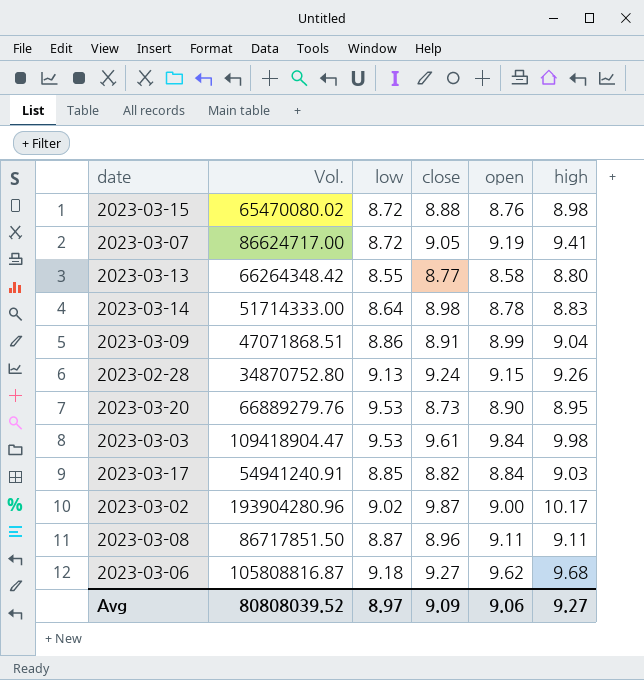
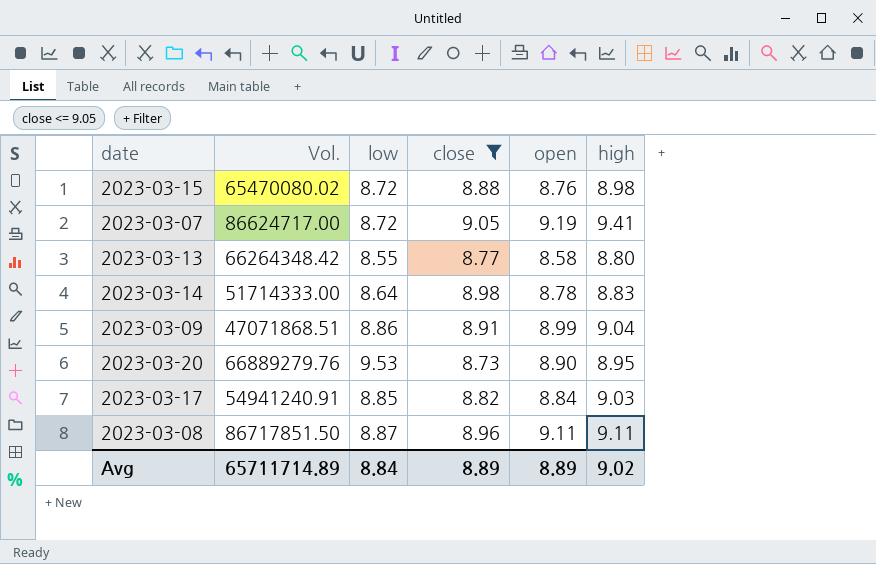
filter: none -> close <= 9.05
Avg | Vol.: 80808039.52 -> 65711714.89
Avg | low: 8.97 -> 8.84
Avg | close: 9.09 -> 8.89
Avg | open: 9.06 -> 8.89
Avg | high: 9.27 -> 9.02

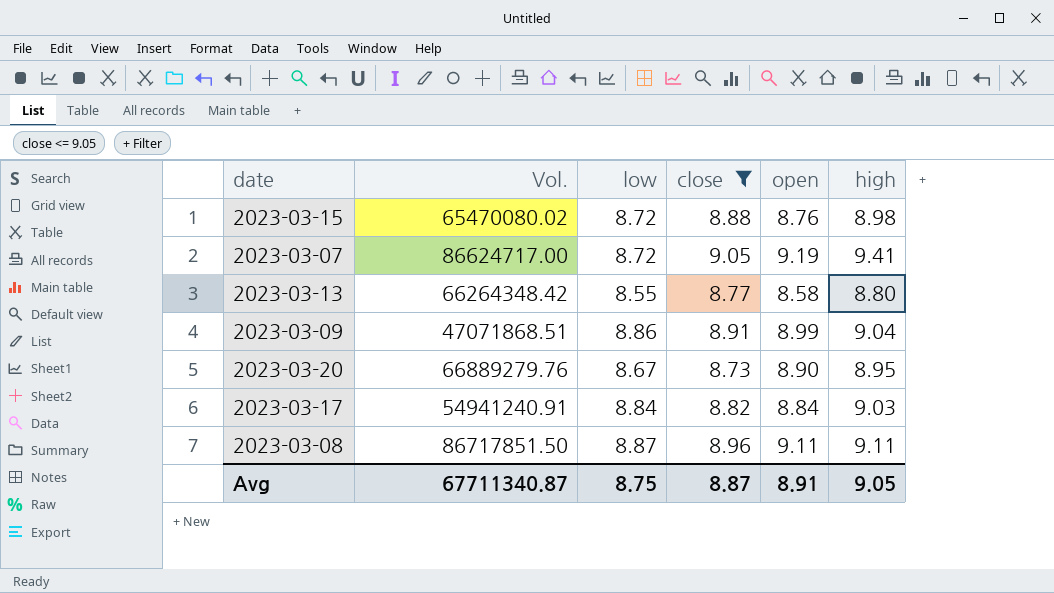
row 2023-03-14: 51714333.00 | 8.64 | 8.98 | 8.78 | 8.83 -> none
2023-03-20 | low: 9.53 -> 8.67
2023-03-17 | low: 8.85 -> 8.84
Avg | Vol.: 65711714.89 -> 67711340.87
Avg | low: 8.84 -> 8.75
Avg | close: 8.89 -> 8.87
Avg | open: 8.89 -> 8.91
Avg | high: 9.02 -> 9.05

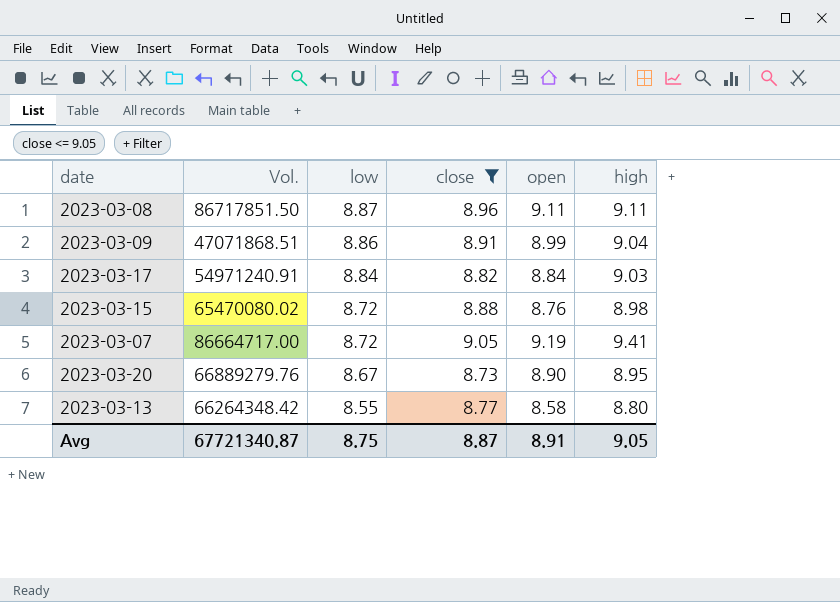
row order: none -> low descending
2023-03-17 | Vol.: 54941240.91 -> 54971240.91
2023-03-07 | Vol.: 86624717.00 -> 86664717.00
Avg | Vol.: 67711340.87 -> 67721340.87

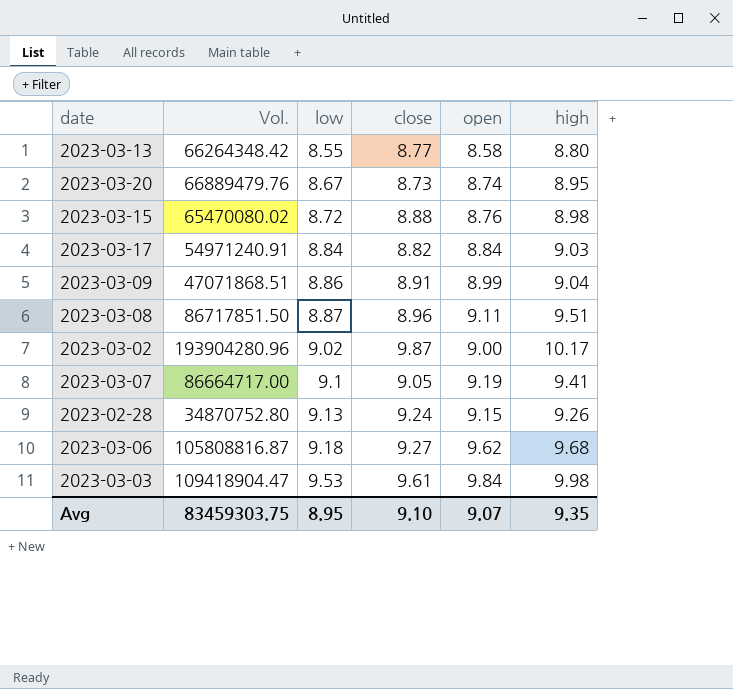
filter: close <= 9.05 -> none
row order: low descending -> low ascending
2023-03-20 | Vol.: 66889279.76 -> 66889479.76
2023-03-20 | open: 8.90 -> 8.74
2023-03-08 | high: 9.11 -> 9.51
2023-03-07 | low: 8.72 -> 9.1
Avg | Vol.: 67721340.87 -> 83459303.75
Avg | low: 8.75 -> 8.95
Avg | close: 8.87 -> 9.10
Avg | open: 8.91 -> 9.07
Avg | high: 9.05 -> 9.35

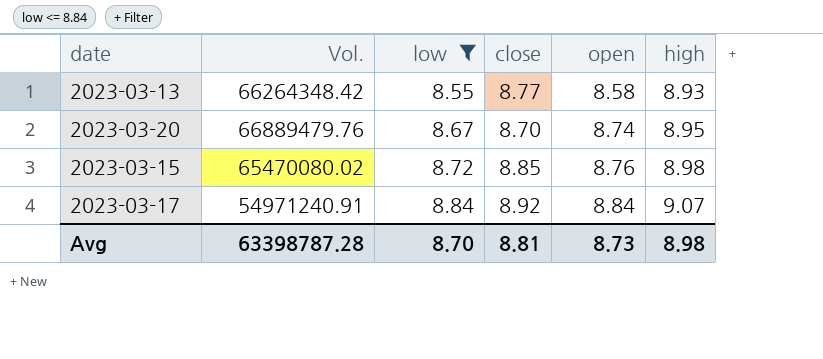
filter: none -> low <= 8.84
2023-03-13 | high: 8.80 -> 8.93
2023-03-20 | close: 8.73 -> 8.70
2023-03-15 | close: 8.88 -> 8.85
2023-03-17 | close: 8.82 -> 8.92
2023-03-17 | high: 9.03 -> 9.07
Avg | Vol.: 83459303.75 -> 63398787.28
Avg | low: 8.95 -> 8.70
Avg | close: 9.10 -> 8.81
Avg | open: 9.07 -> 8.73
Avg | high: 9.35 -> 8.98

